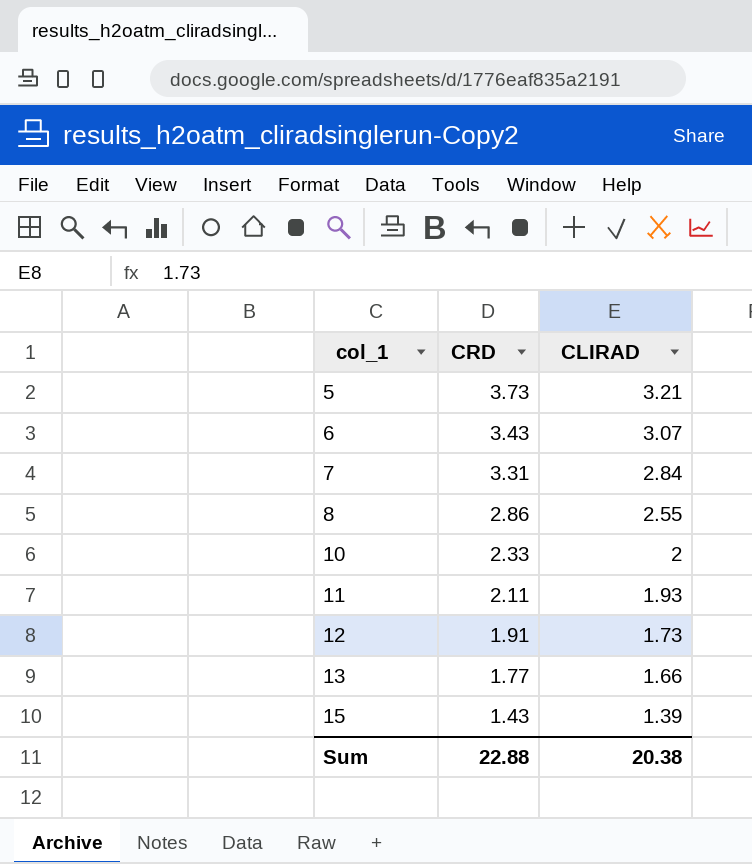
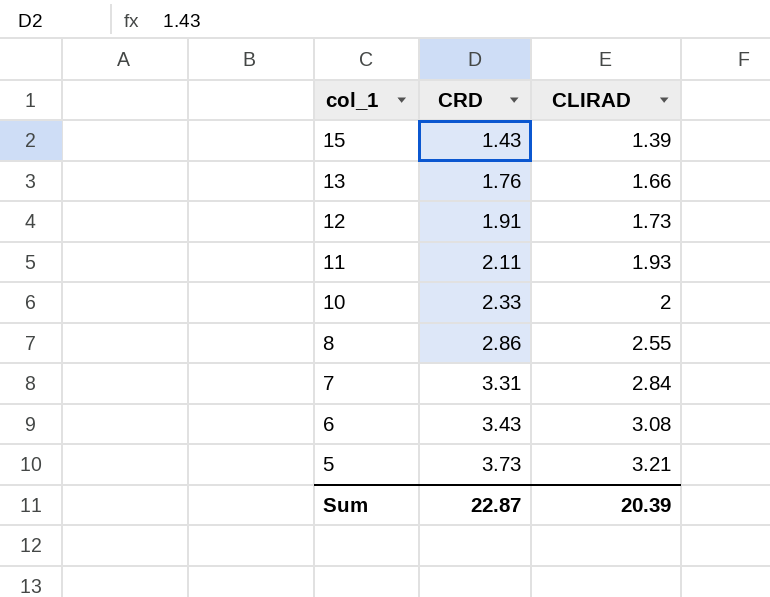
row order: col_1 ascending -> col_1 descending
13 | CRD: 1.77 -> 1.76
6 | CLIRAD: 3.07 -> 3.08
Sum | CRD: 22.88 -> 22.87
Sum | CLIRAD: 20.38 -> 20.39

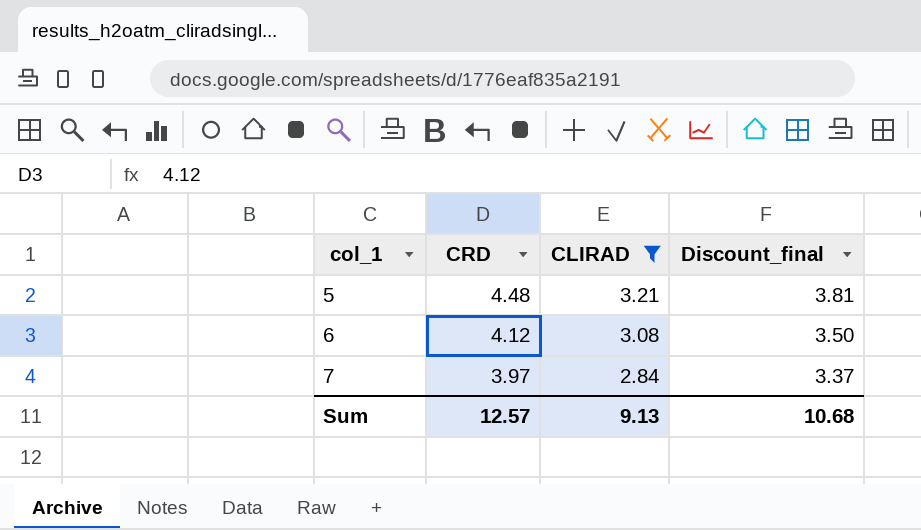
filter: none -> CLIRAD >= 2.84
row order: col_1 descending -> col_1 ascending
column Discount_final | formula: none -> [CRD] * 0.85
5 | CRD: 3.73 -> 4.48
6 | CRD: 3.43 -> 4.12
7 | CRD: 3.31 -> 3.97
Sum | CRD: 22.87 -> 12.57
Sum | CLIRAD: 20.39 -> 9.13

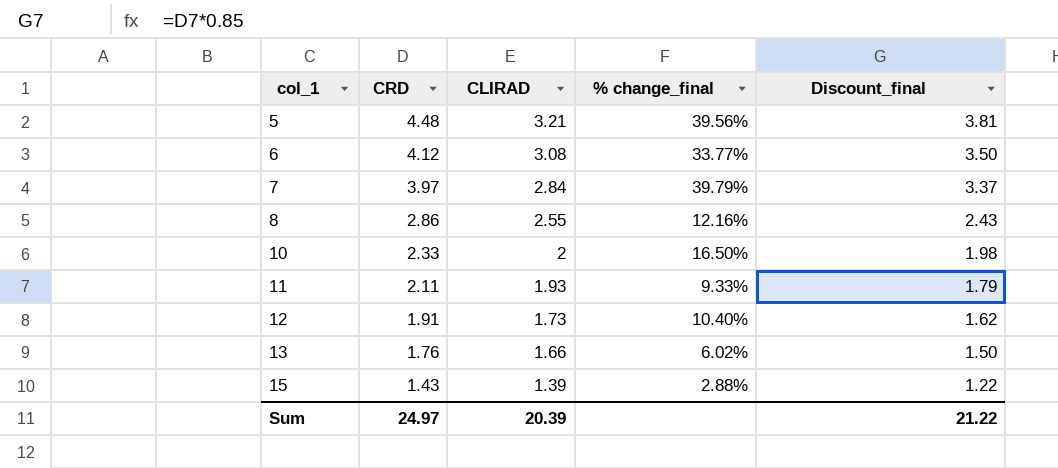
filter: CLIRAD >= 2.84 -> none
column % change_final | formula: none -> ([CRD] - [CLIRAD]) / [CLIRAD]
Sum | CRD: 12.57 -> 24.97
Sum | CLIRAD: 9.13 -> 20.39
Sum | Discount_final: 10.68 -> 21.22

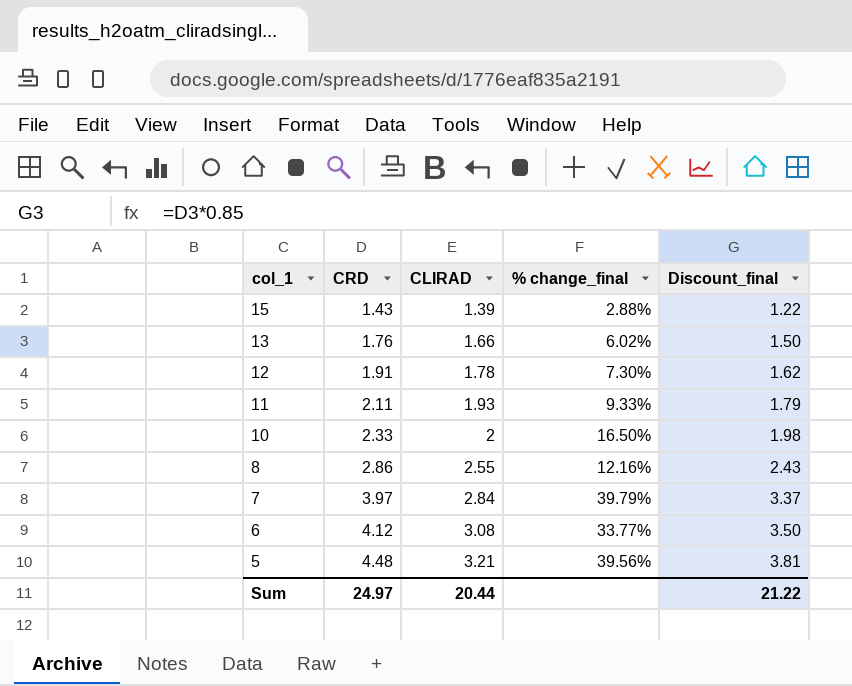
row order: col_1 ascending -> col_1 descending
12 | CLIRAD: 1.73 -> 1.78
12 | % change_final: 10.40% -> 7.30%
Sum | CLIRAD: 20.39 -> 20.44

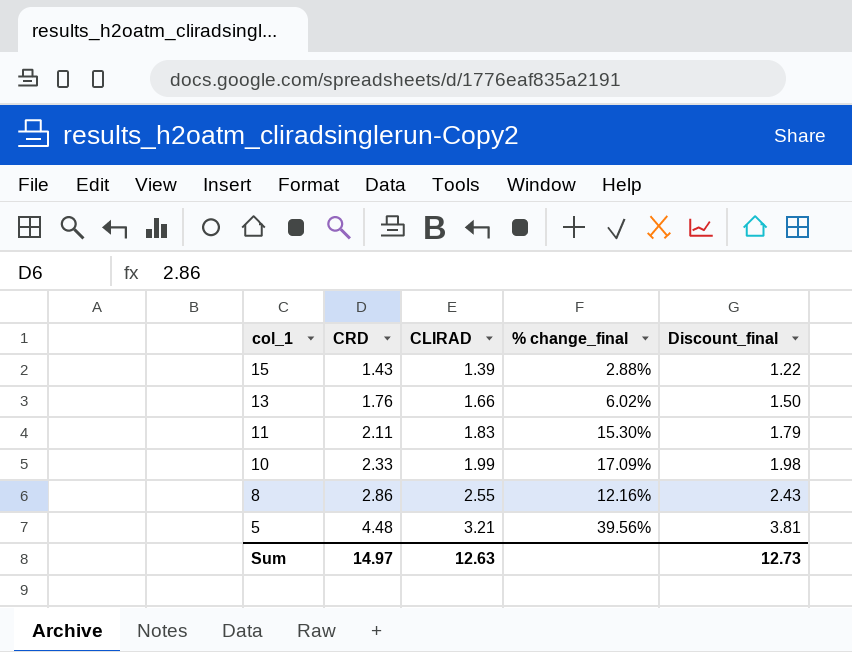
row 12: 1.91 | 1.78 | 7.30% | 1.62 -> none
row 7: 3.97 | 2.84 | 39.79% | 3.37 -> none
row 6: 4.12 | 3.08 | 33.77% | 3.50 -> none
11 | CLIRAD: 1.93 -> 1.83
11 | % change_final: 9.33% -> 15.30%
10 | CLIRAD: 2 -> 1.99
10 | % change_final: 16.50% -> 17.09%
Sum | CRD: 24.97 -> 14.97
Sum | CLIRAD: 20.44 -> 12.63
Sum | Discount_final: 21.22 -> 12.73

